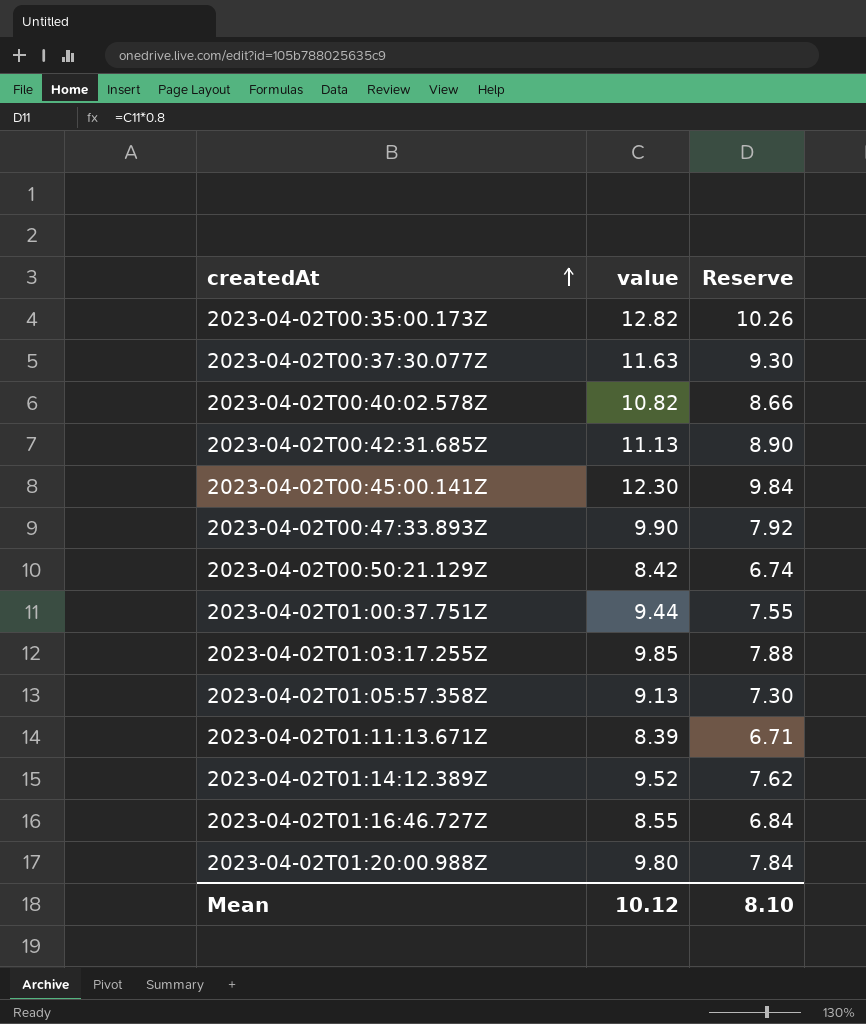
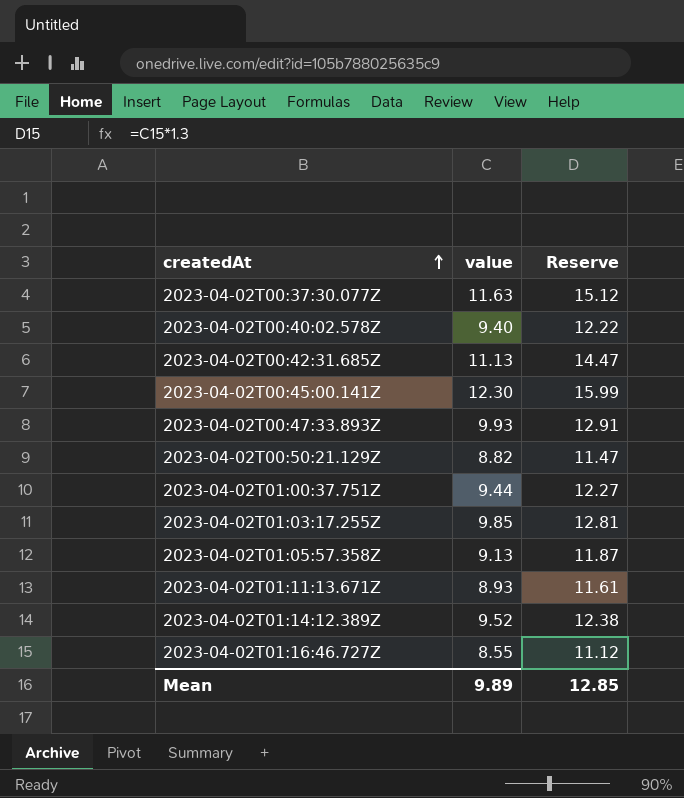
column Reserve | formula: [value] * 0.8 -> [value] * 1.3
row 2023-04-02T00:35:00.173Z: 12.82 | 10.26 -> none
row 2023-04-02T01:20:00.988Z: 9.80 | 7.84 -> none
2023-04-02T00:40:02.578Z | value: 10.82 -> 9.40
2023-04-02T00:47:33.893Z | value: 9.90 -> 9.93
2023-04-02T00:50:21.129Z | value: 8.42 -> 8.82
2023-04-02T01:11:13.671Z | value: 8.39 -> 8.93
Mean | value: 10.12 -> 9.89
Mean | Reserve: 8.10 -> 12.85

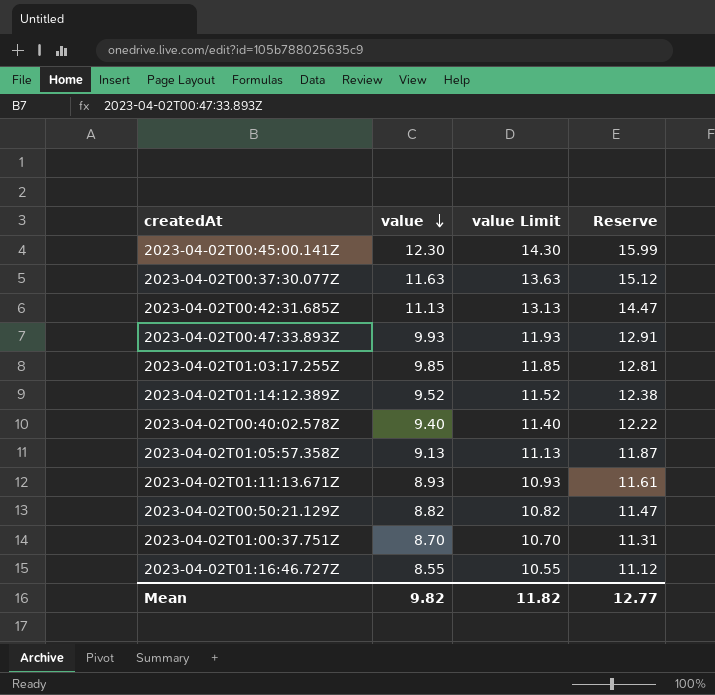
row order: createdAt ascending -> value descending
column value Limit | formula: none -> [value] + 2
2023-04-02T01:00:37.751Z | value: 9.44 -> 8.70
2023-04-02T01:00:37.751Z | Reserve: 12.27 -> 11.31
Mean | value: 9.89 -> 9.82
Mean | Reserve: 12.85 -> 12.77

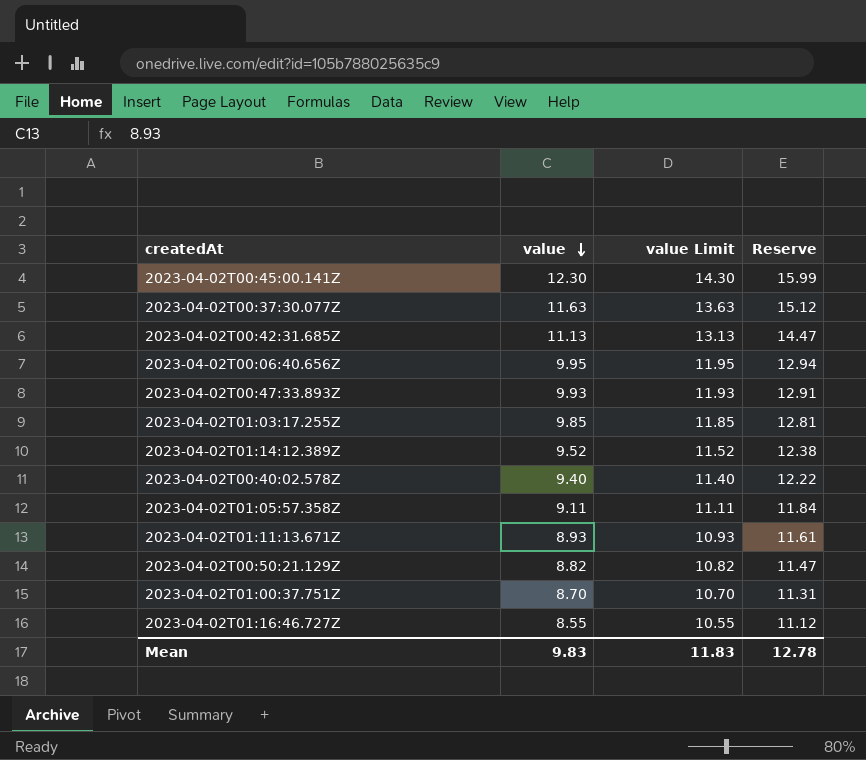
row 2023-04-02T00:06:40.656Z: none -> 9.95 | 11.95 | 12.94
2023-04-02T01:05:57.358Z | value: 9.13 -> 9.11
2023-04-02T01:05:57.358Z | value Limit: 11.13 -> 11.11
2023-04-02T01:05:57.358Z | Reserve: 11.87 -> 11.84
Mean | value: 9.82 -> 9.83
Mean | value Limit: 11.82 -> 11.83
Mean | Reserve: 12.77 -> 12.78

